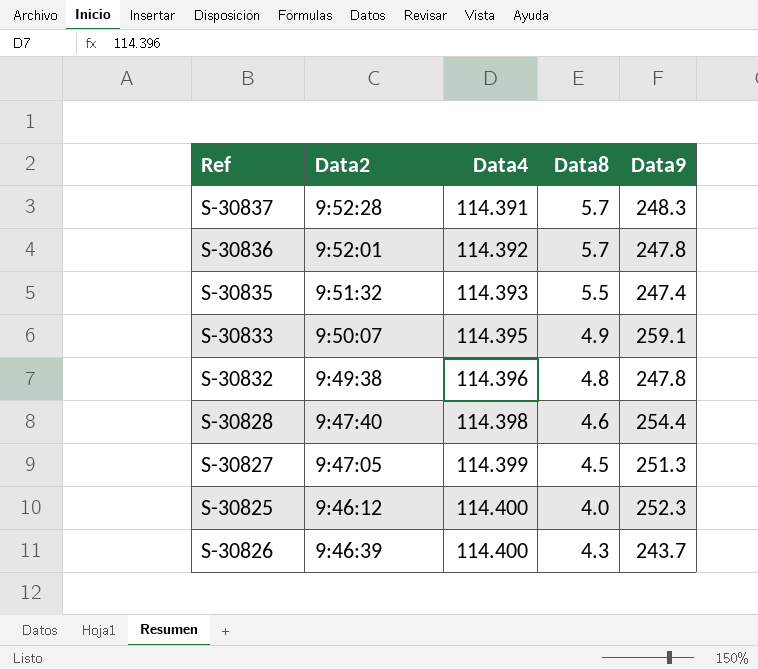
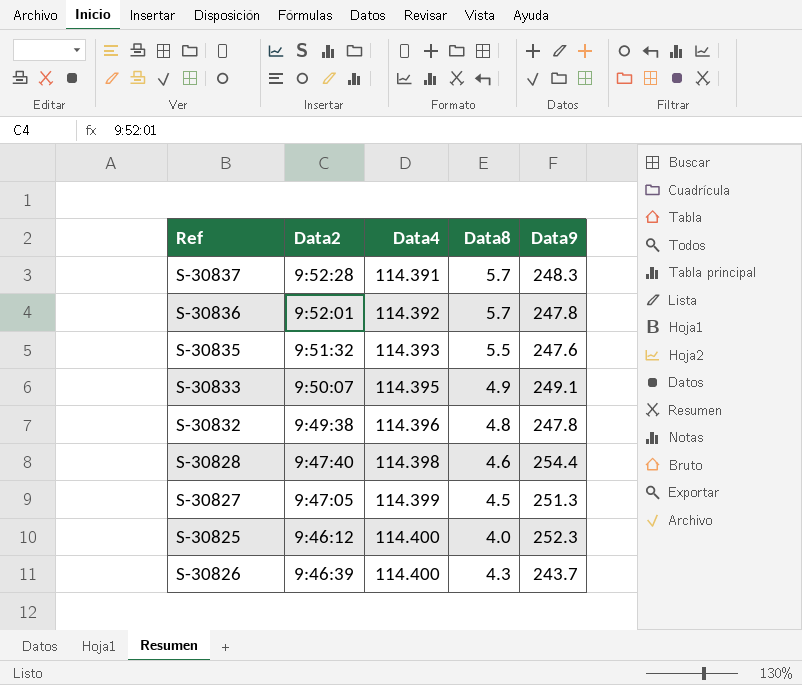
S-30835 | Data9: 247.4 -> 247.6
S-30833 | Data9: 259.1 -> 249.1

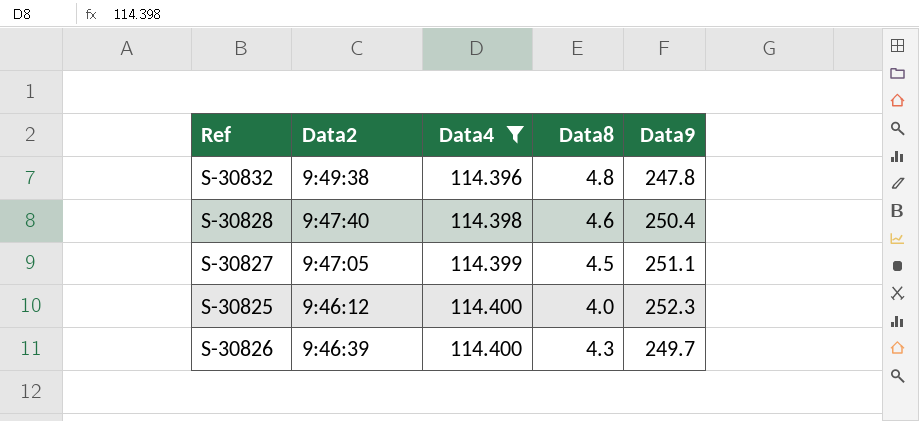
filter: none -> Data4 >= 114.396
S-30828 | Data9: 254.4 -> 250.4
S-30827 | Data9: 251.3 -> 251.1
S-30826 | Data9: 243.7 -> 249.7

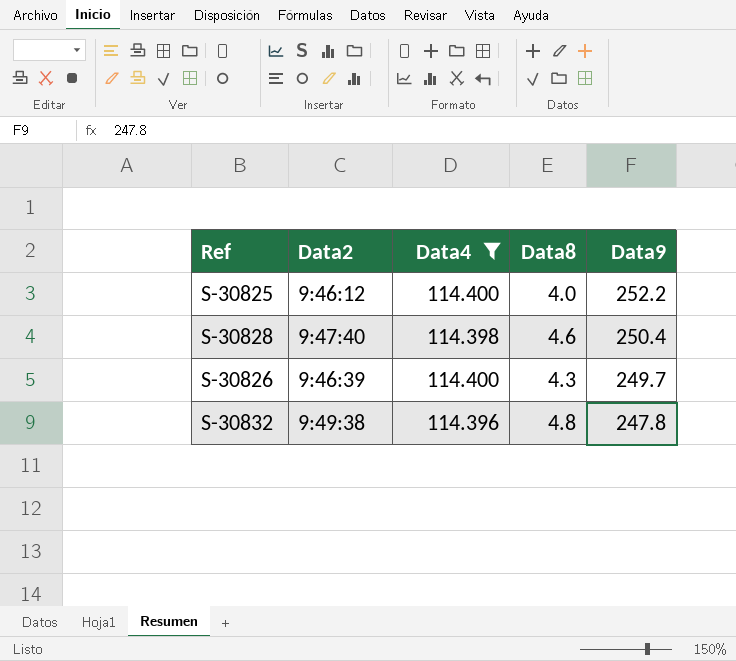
row order: Data4 ascending -> Data9 descending
row S-30827: 9:47:05 | 114.399 | 4.5 | 251.1 -> none
S-30825 | Data9: 252.3 -> 252.2

